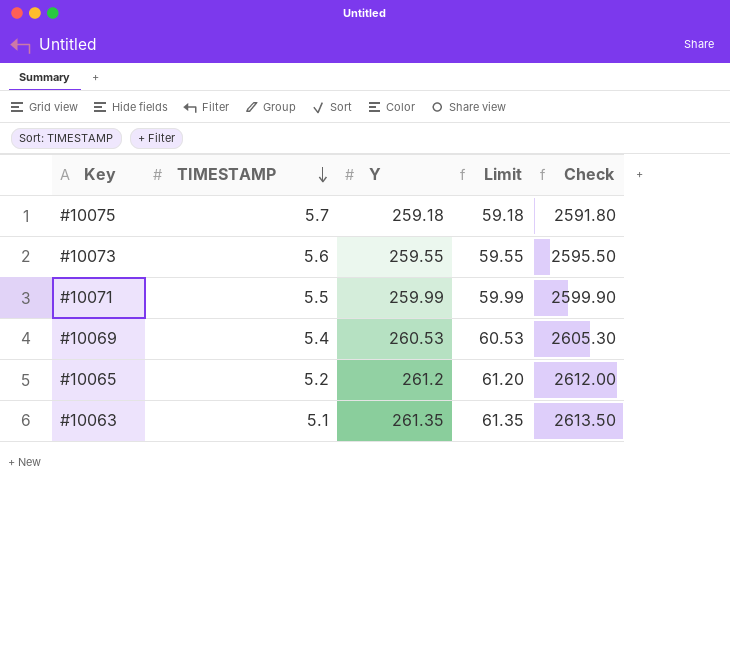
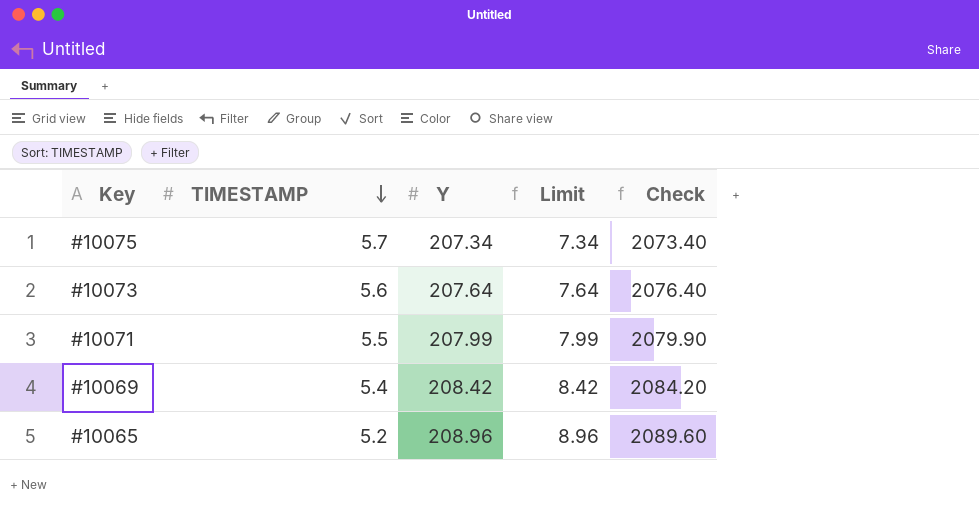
row #10063: 5.1 | 261.35 | 61.35 | 2613.50 -> none
#10075 | Y: 259.18 -> 207.34
#10075 | Limit: 59.18 -> 7.34
#10075 | Check: 2591.80 -> 2073.40
#10073 | Y: 259.55 -> 207.64
#10073 | Limit: 59.55 -> 7.64
#10073 | Check: 2595.50 -> 2076.40
#10071 | Y: 259.99 -> 207.99
#10071 | Limit: 59.99 -> 7.99
#10071 | Check: 2599.90 -> 2079.90
#10069 | Y: 260.53 -> 208.42
#10069 | Limit: 60.53 -> 8.42
#10069 | Check: 2605.30 -> 2084.20
#10065 | Y: 261.2 -> 208.96
#10065 | Limit: 61.20 -> 8.96
#10065 | Check: 2612.00 -> 2089.60

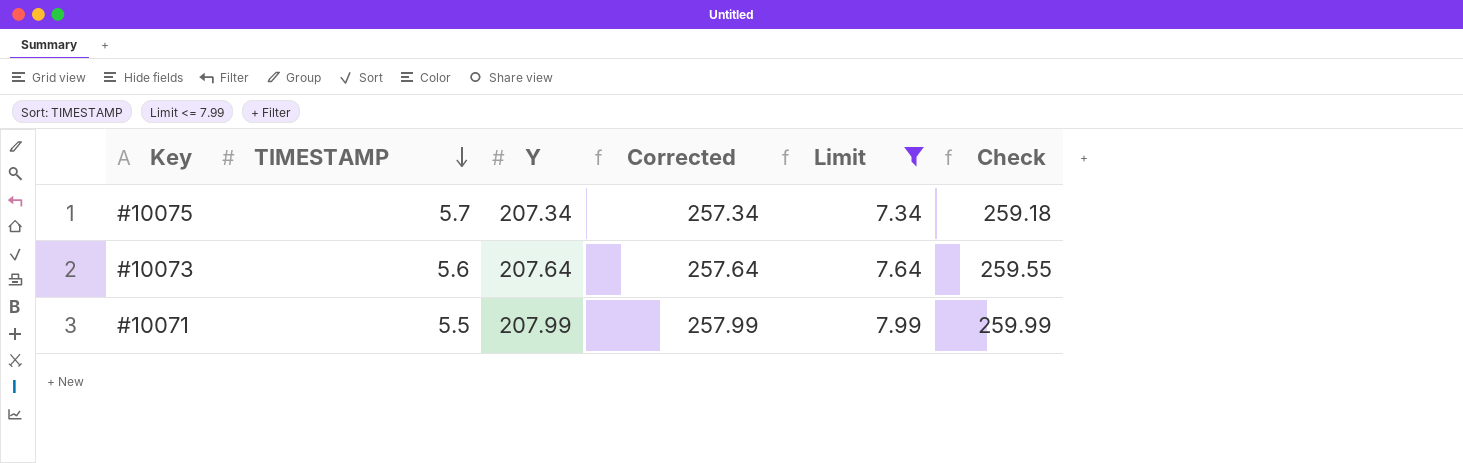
filter: none -> Limit <= 7.99
column Corrected | formula: none -> [Y] + 50
column Check | formula: [Y] * 10 -> [Y] * 1.25

